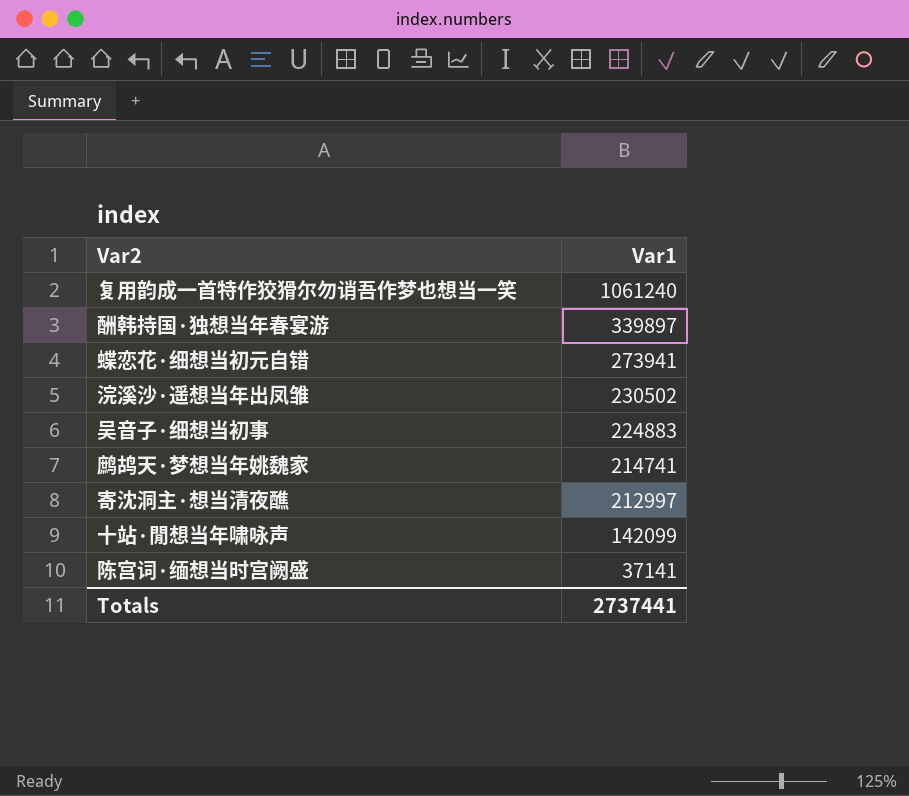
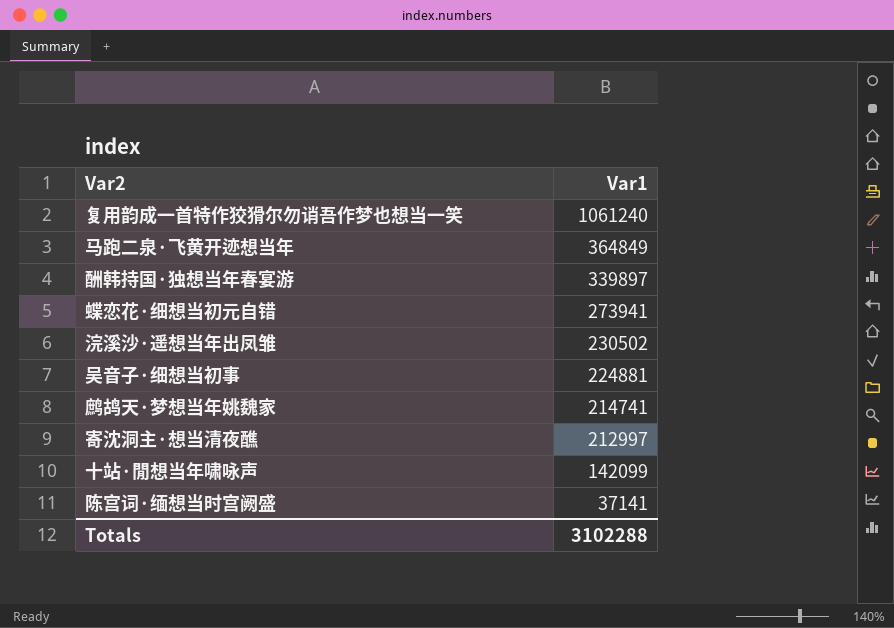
row 马跑二泉·飞黄开迹想当年: none -> 364849
吴音子·细想当初事 | Var1: 224883 -> 224881
Totals | Var1: 2737441 -> 3102288

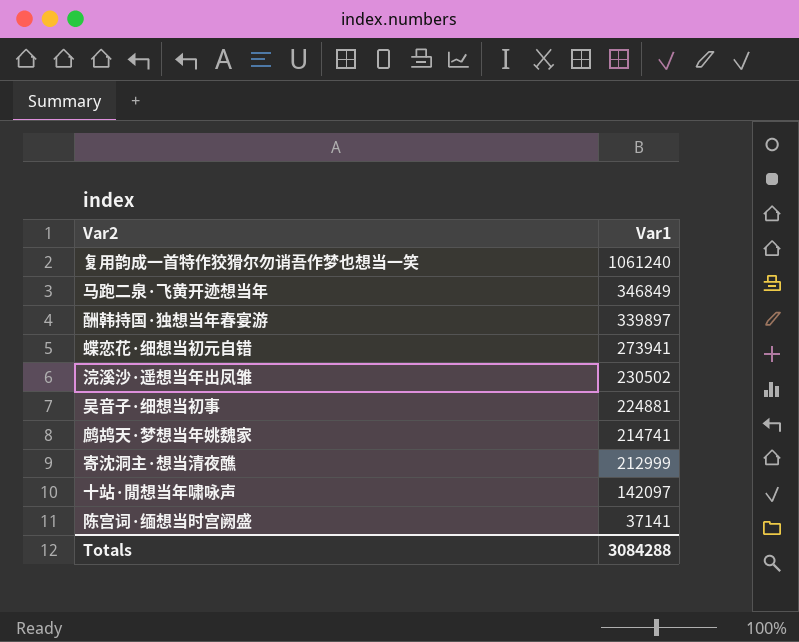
马跑二泉·飞黄开迹想当年 | Var1: 364849 -> 346849
寄沈洞主·想当清夜醮 | Var1: 212997 -> 212999
十站·閒想当年啸咏声 | Var1: 142099 -> 142097
Totals | Var1: 3102288 -> 3084288

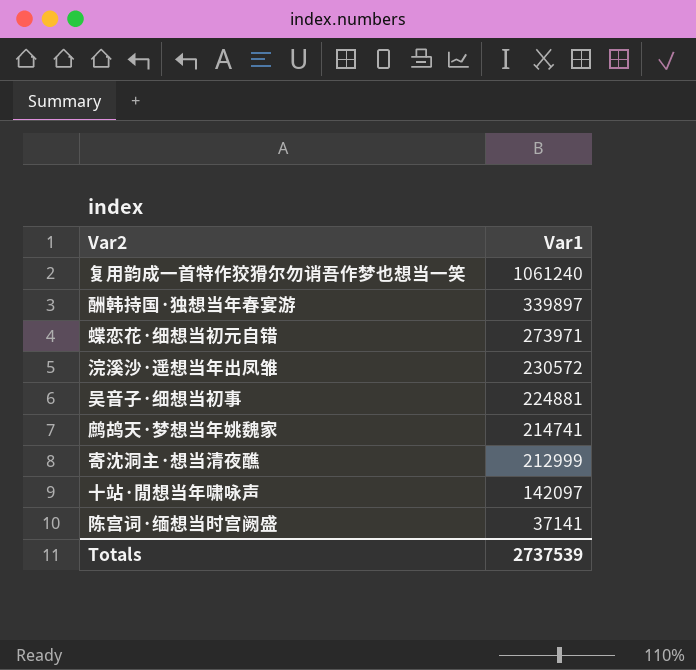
row 马跑二泉·飞黄开迹想当年: 346849 -> none
蝶恋花·细想当初元自错 | Var1: 273941 -> 273971
浣溪沙·遥想当年出凤雏 | Var1: 230502 -> 230572
Totals | Var1: 3084288 -> 2737539

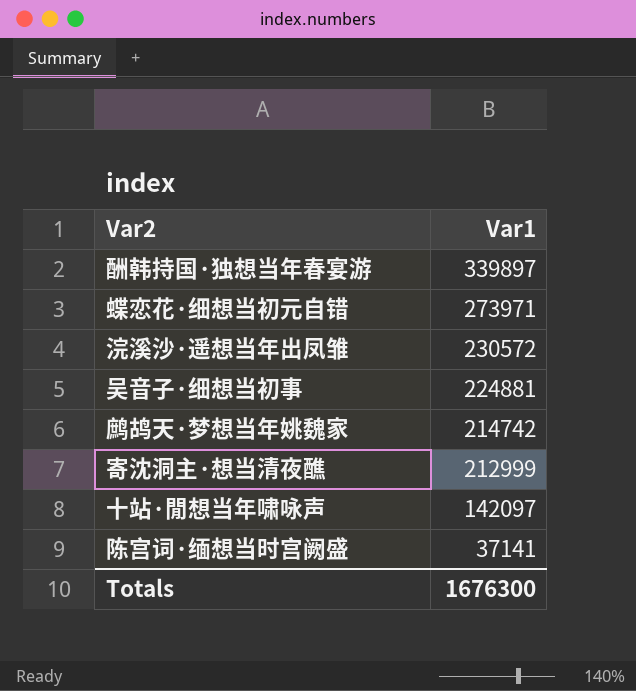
row 复用韵成一首特作狡猾尔勿诮吾作梦也想当一笑: 1061240 -> none
鹧鸪天·梦想当年姚魏家 | Var1: 214741 -> 214742
Totals | Var1: 2737539 -> 1676300

